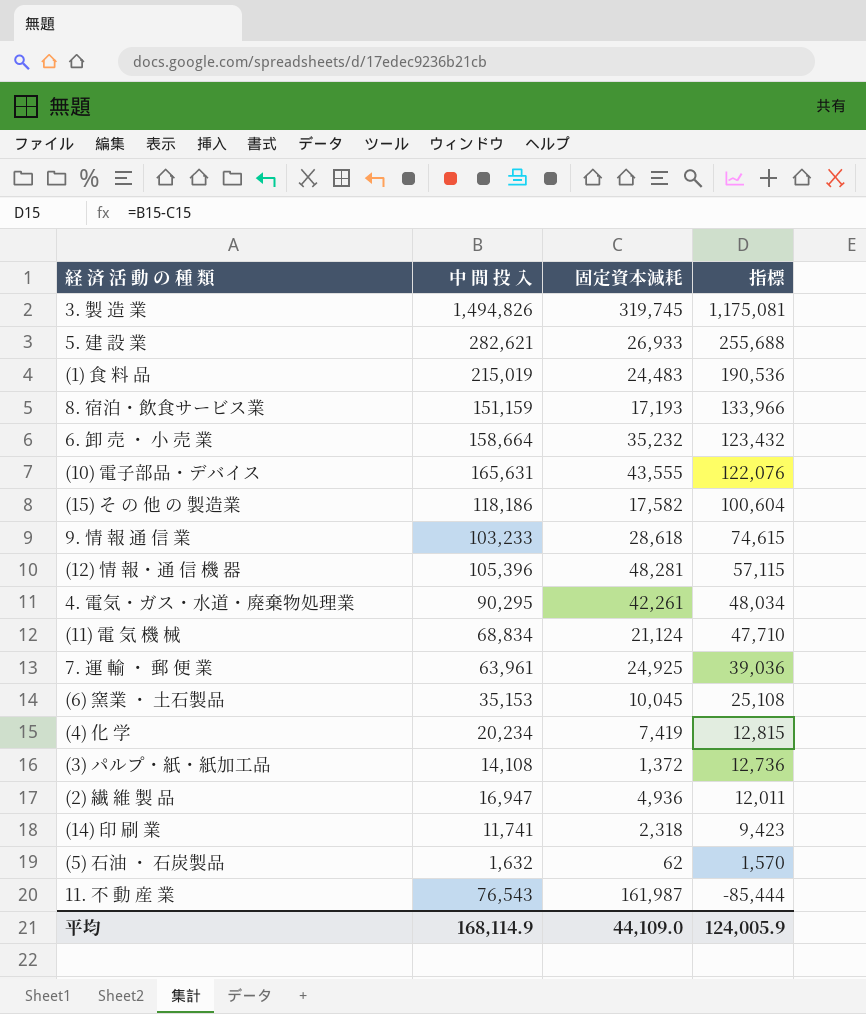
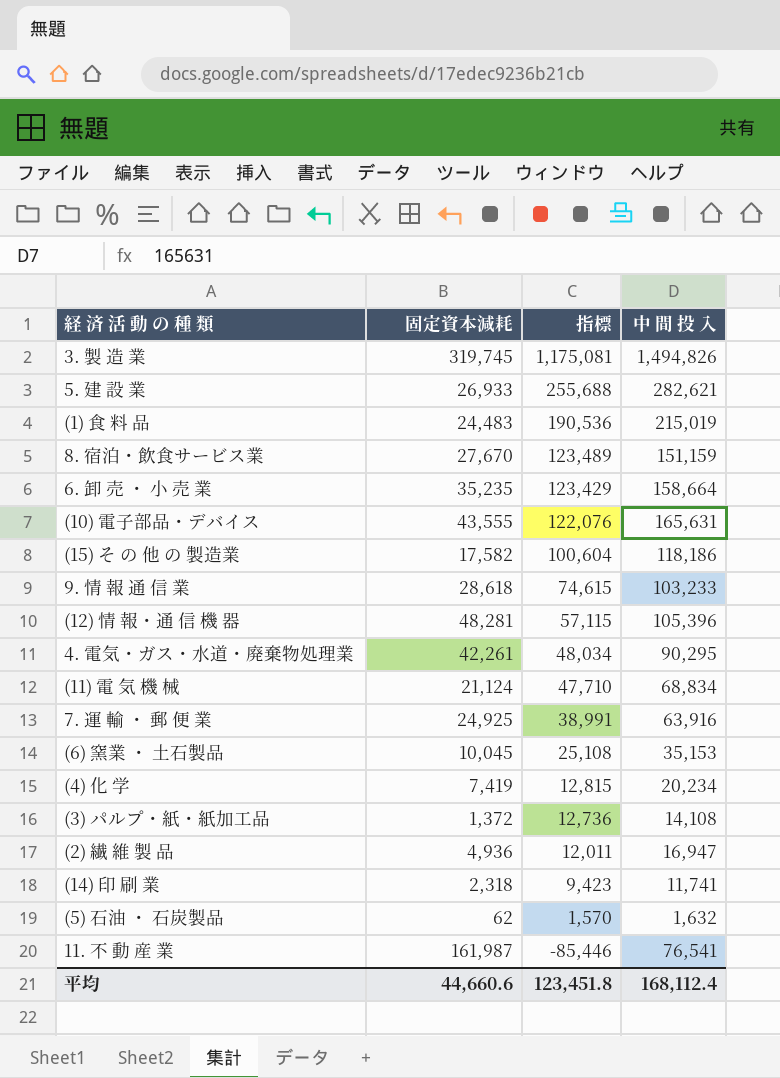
column 中 間 投 入 | position: 2 -> 4
8. 宿泊・飲食サービス業 | 固定資本減耗: 17,193 -> 27,670
8. 宿泊・飲食サービス業 | 指標: 133,966 -> 123,489
6. 卸 売 ・ 小 売 業 | 固定資本減耗: 35,232 -> 35,235
6. 卸 売 ・ 小 売 業 | 指標: 123,432 -> 123,429
7. 運 輸 ・ 郵 便 業 | 指標: 39,036 -> 38,991
7. 運 輸 ・ 郵 便 業 | 中 間 投 入: 63,961 -> 63,916
11. 不 動 産 業 | 指標: -85,444 -> -85,446
11. 不 動 産 業 | 中 間 投 入: 76,543 -> 76,541
平均 | 固定資本減耗: 44,109.0 -> 44,660.6
平均 | 指標: 124,005.9 -> 123,451.8
平均 | 中 間 投 入: 168,114.9 -> 168,112.4

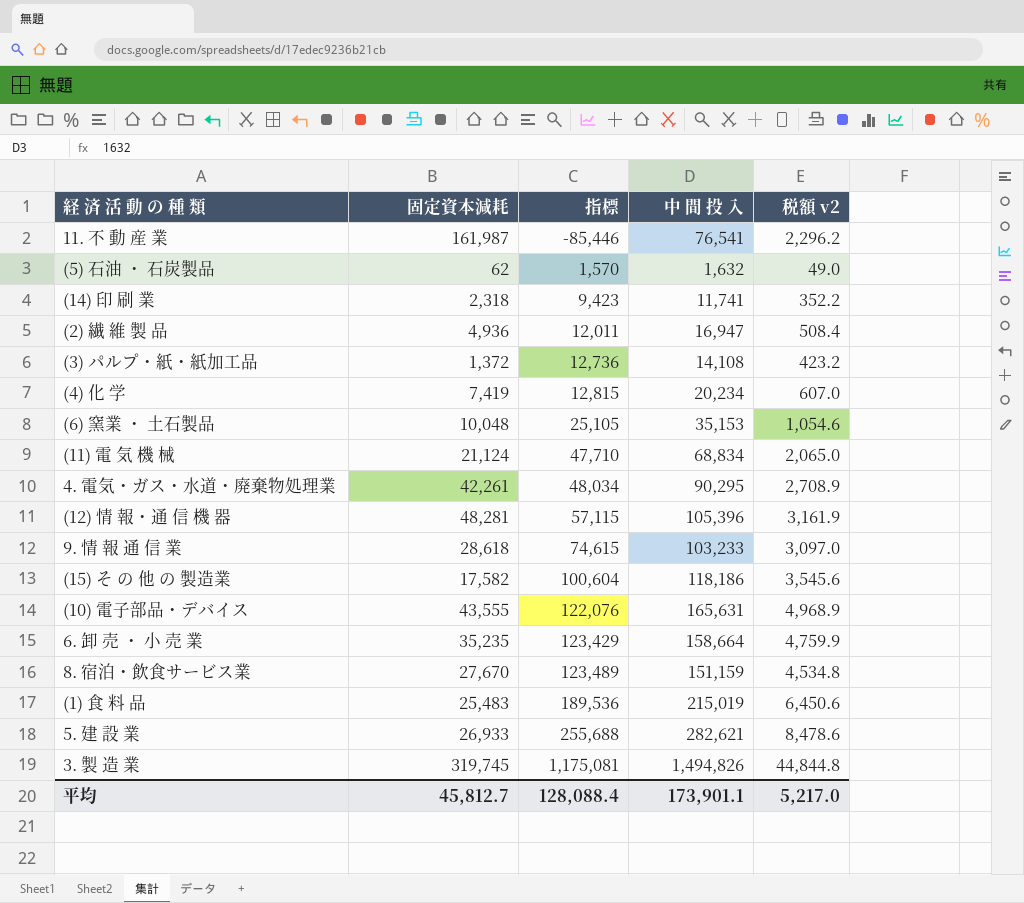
row order: 指標 descending -> 指標 ascending
column 税額 v2 | formula: none -> [中 間 投 入] * 0.03
row 7. 運 輸 ・ 郵 便 業: 24,925 | 38,991 | 63,916 -> none
(6) 窯業 ・ 土石製品 | 固定資本減耗: 10,045 -> 10,048
(6) 窯業 ・ 土石製品 | 指標: 25,108 -> 25,105
(1) 食 料 品 | 固定資本減耗: 24,483 -> 25,483
(1) 食 料 品 | 指標: 190,536 -> 189,536
平均 | 固定資本減耗: 44,660.6 -> 45,812.7
平均 | 指標: 123,451.8 -> 128,088.4
平均 | 中 間 投 入: 168,112.4 -> 173,901.1

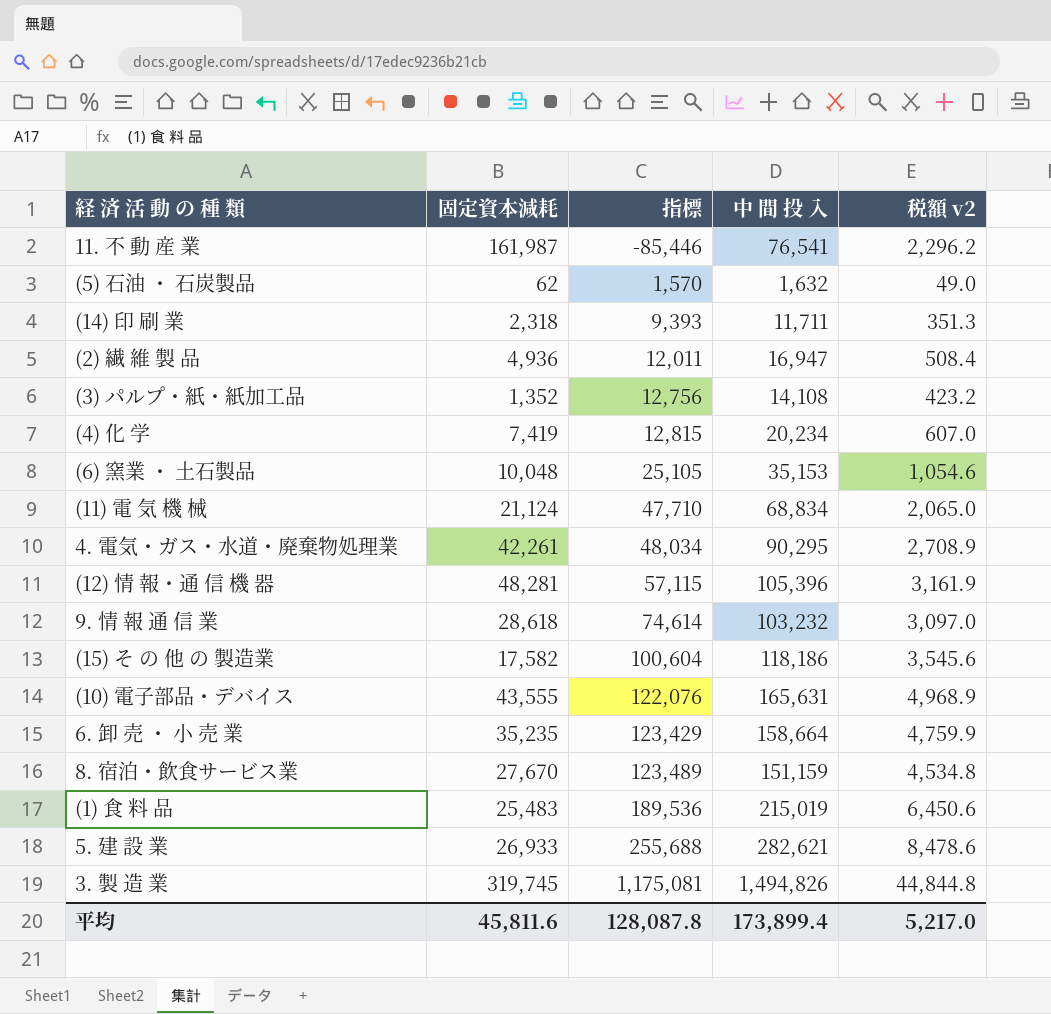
(14) 印 刷 業 | 指標: 9,423 -> 9,393
(14) 印 刷 業 | 中 間 投 入: 11,741 -> 11,711
(14) 印 刷 業 | 税額 v2: 352.2 -> 351.3
(3) パルプ・紙・紙加工品 | 固定資本減耗: 1,372 -> 1,352
(3) パルプ・紙・紙加工品 | 指標: 12,736 -> 12,756
9. 情 報 通 信 業 | 指標: 74,615 -> 74,614
9. 情 報 通 信 業 | 中 間 投 入: 103,233 -> 103,232
平均 | 固定資本減耗: 45,812.7 -> 45,811.6
平均 | 指標: 128,088.4 -> 128,087.8
平均 | 中 間 投 入: 173,901.1 -> 173,899.4

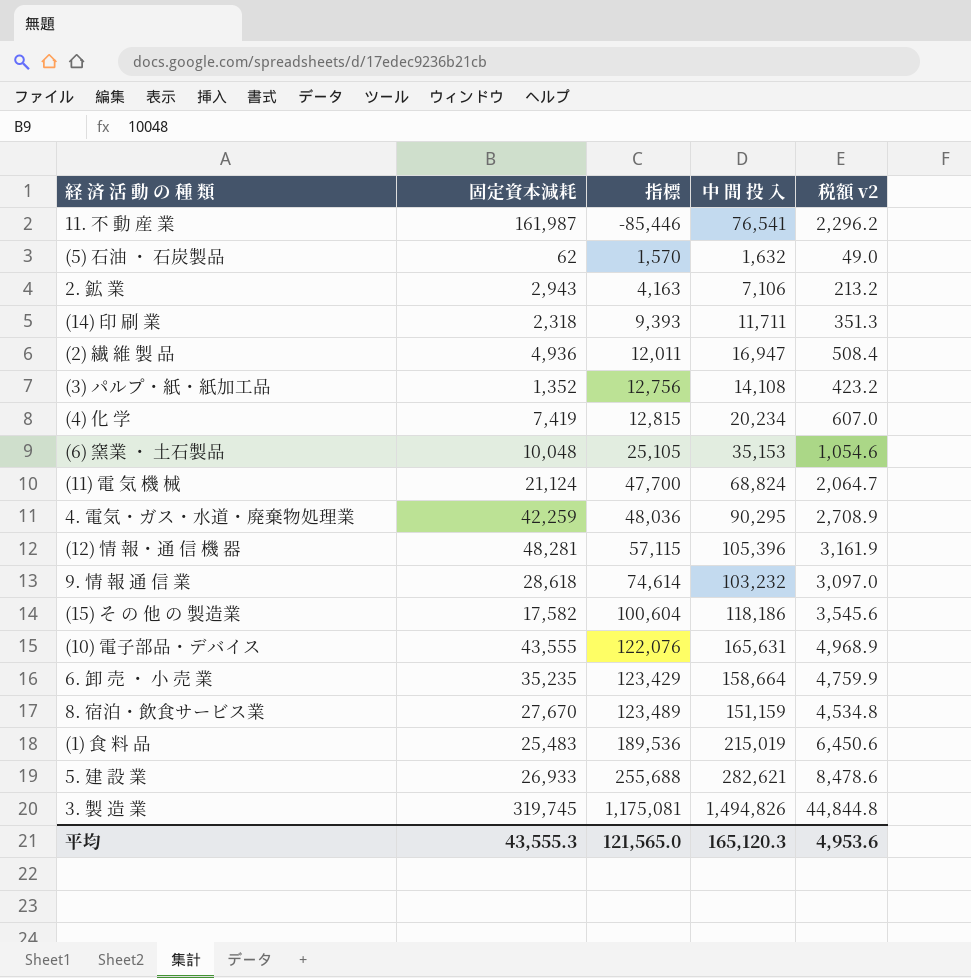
row 2. 鉱 業: none -> 2,943 | 4,163 | 7,106 | 213.2
(11) 電 気 機 械 | 指標: 47,710 -> 47,700
(11) 電 気 機 械 | 中 間 投 入: 68,834 -> 68,824
(11) 電 気 機 械 | 税額 v2: 2,065.0 -> 2,064.7
4. 電気・ガス・水道・廃棄物処理業 | 固定資本減耗: 42,261 -> 42,259
4. 電気・ガス・水道・廃棄物処理業 | 指標: 48,034 -> 48,036
平均 | 固定資本減耗: 45,811.6 -> 43,555.3
平均 | 指標: 128,087.8 -> 121,565.0
平均 | 中 間 投 入: 173,899.4 -> 165,120.3
平均 | 税額 v2: 5,217.0 -> 4,953.6

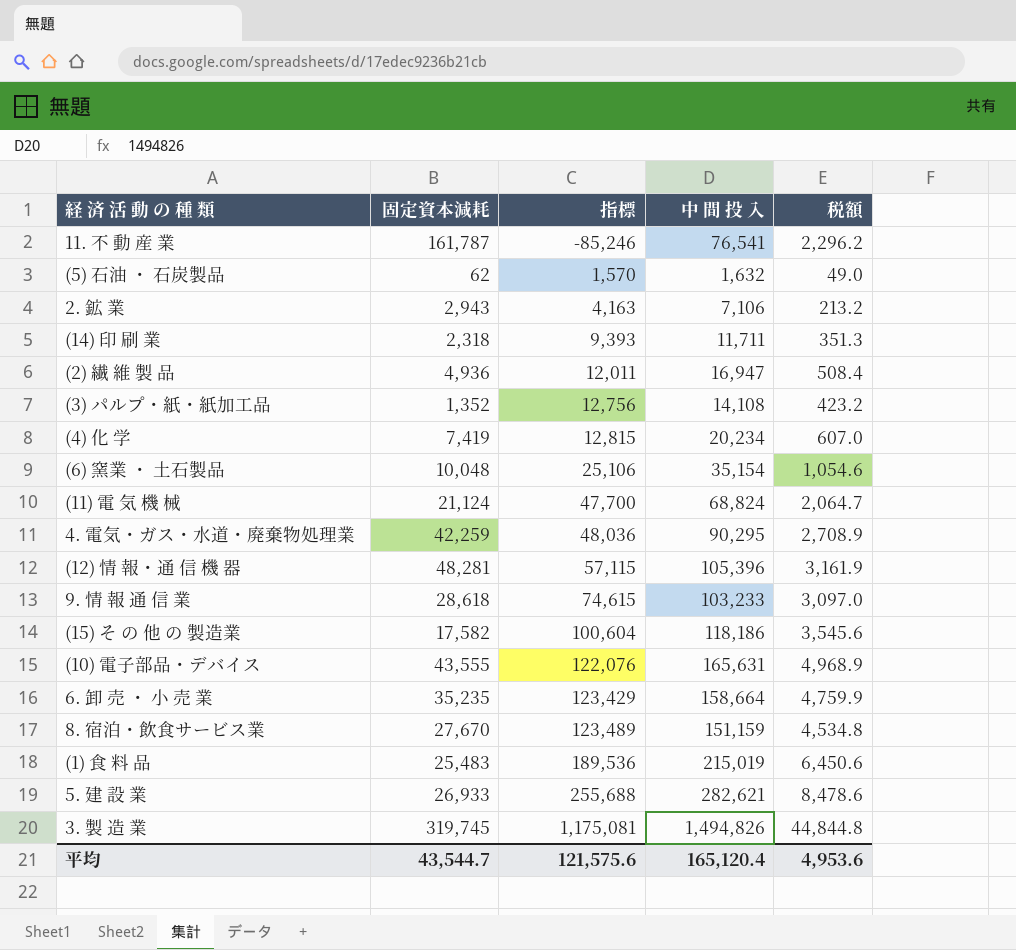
column name: 税額 v2 -> 税額
11. 不 動 産 業 | 固定資本減耗: 161,987 -> 161,787
11. 不 動 産 業 | 指標: -85,446 -> -85,246
(6) 窯業 ・ 土石製品 | 指標: 25,105 -> 25,106
(6) 窯業 ・ 土石製品 | 中 間 投 入: 35,153 -> 35,154
9. 情 報 通 信 業 | 指標: 74,614 -> 74,615
9. 情 報 通 信 業 | 中 間 投 入: 103,232 -> 103,233
平均 | 固定資本減耗: 43,555.3 -> 43,544.7
平均 | 指標: 121,565.0 -> 121,575.6
平均 | 中 間 投 入: 165,120.3 -> 165,120.4

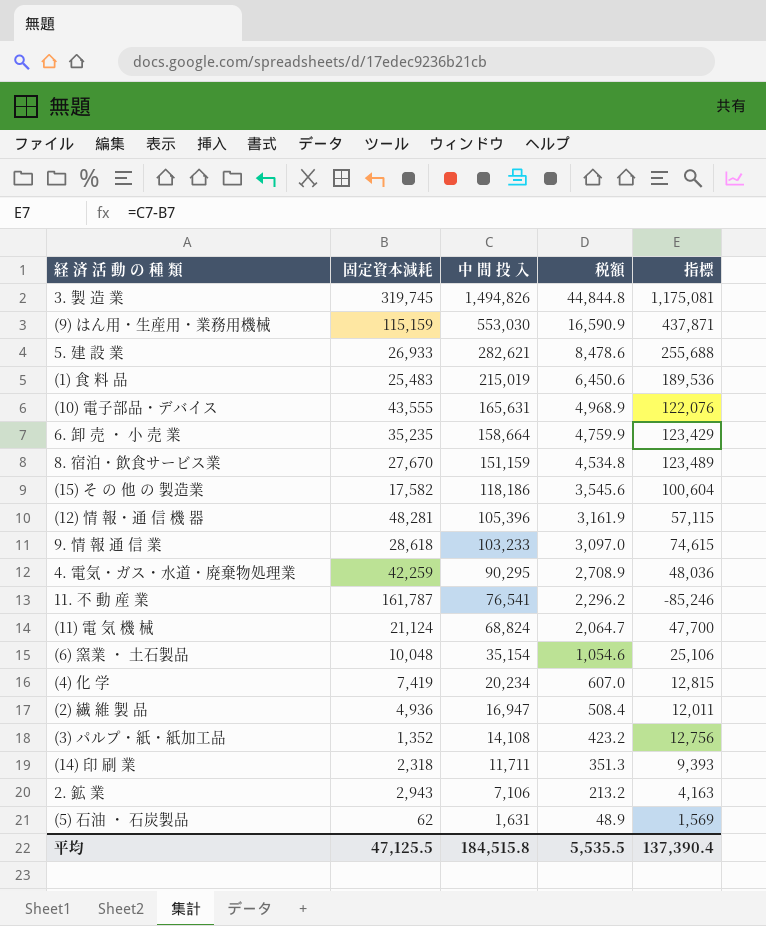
row order: 指標 ascending -> 中 間 投 入 descending
column 指標 | position: 3 -> 5
row (9) はん用・生産用・業務用機械: none -> 115,159 | 553,030 | 16,590.9 | 437,871
(5) 石油 ・ 石炭製品 | 中 間 投 入: 1,632 -> 1,631
(5) 石油 ・ 石炭製品 | 税額: 49.0 -> 48.9
(5) 石油 ・ 石炭製品 | 指標: 1,570 -> 1,569
平均 | 固定資本減耗: 43,544.7 -> 47,125.5
平均 | 中 間 投 入: 165,120.4 -> 184,515.8
平均 | 税額: 4,953.6 -> 5,535.5
平均 | 指標: 121,575.6 -> 137,390.4

